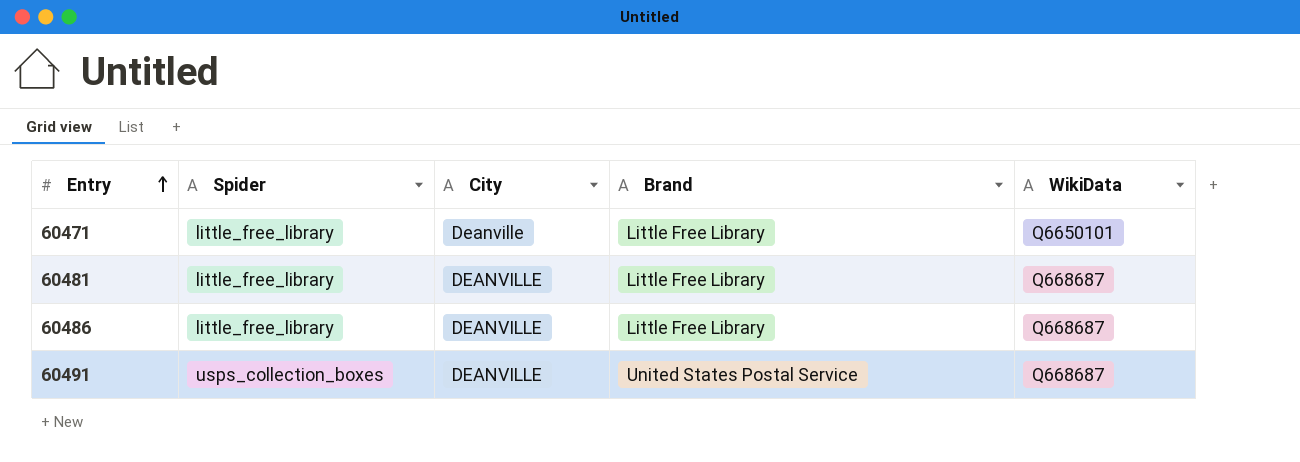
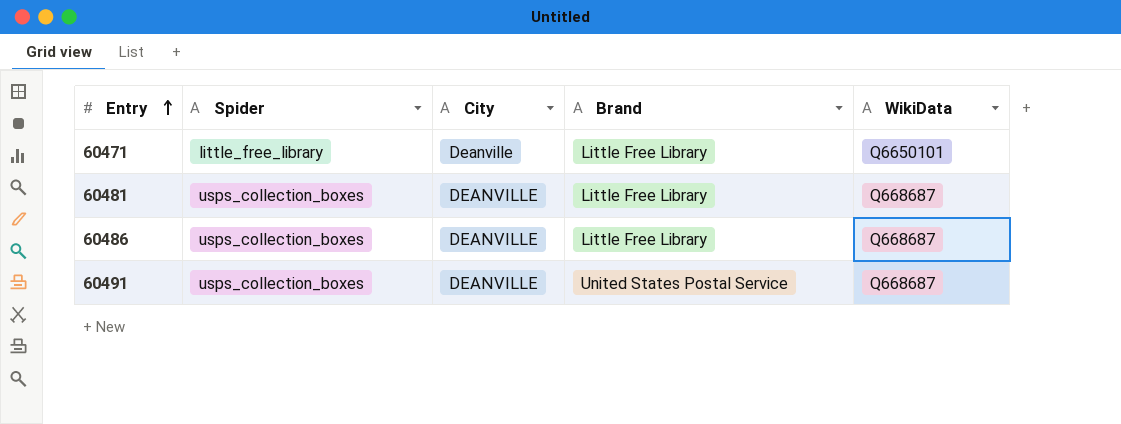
60481 | Spider: little_free_library -> usps_collection_boxes
60486 | Spider: little_free_library -> usps_collection_boxes

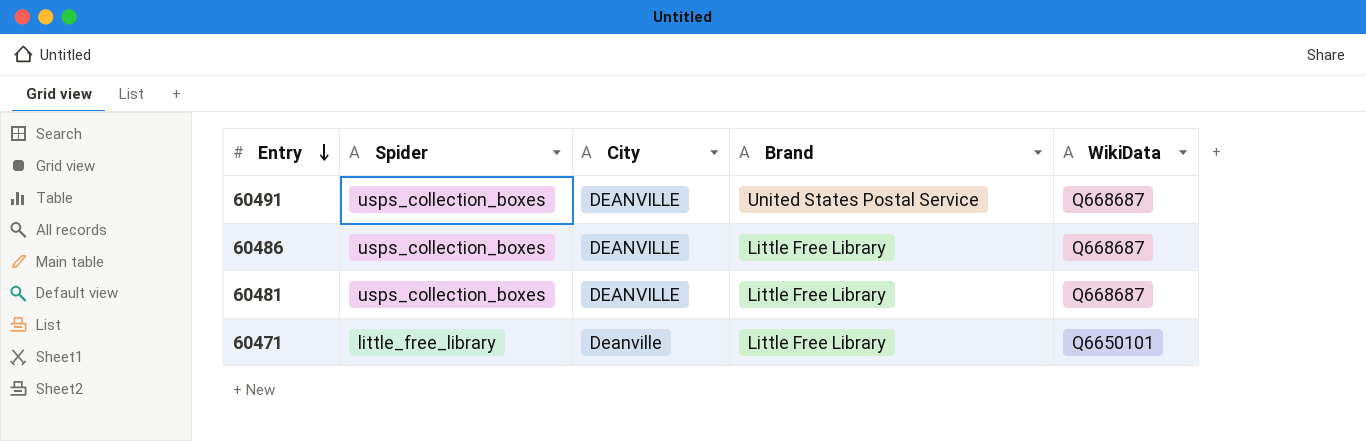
row order: Entry ascending -> Entry descending

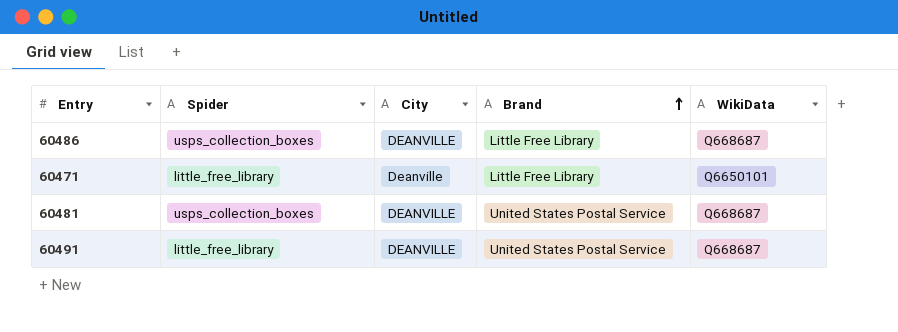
row order: Entry descending -> Brand ascending
60481 | Brand: Little Free Library -> United States Postal Service
60491 | Spider: usps_collection_boxes -> little_free_library

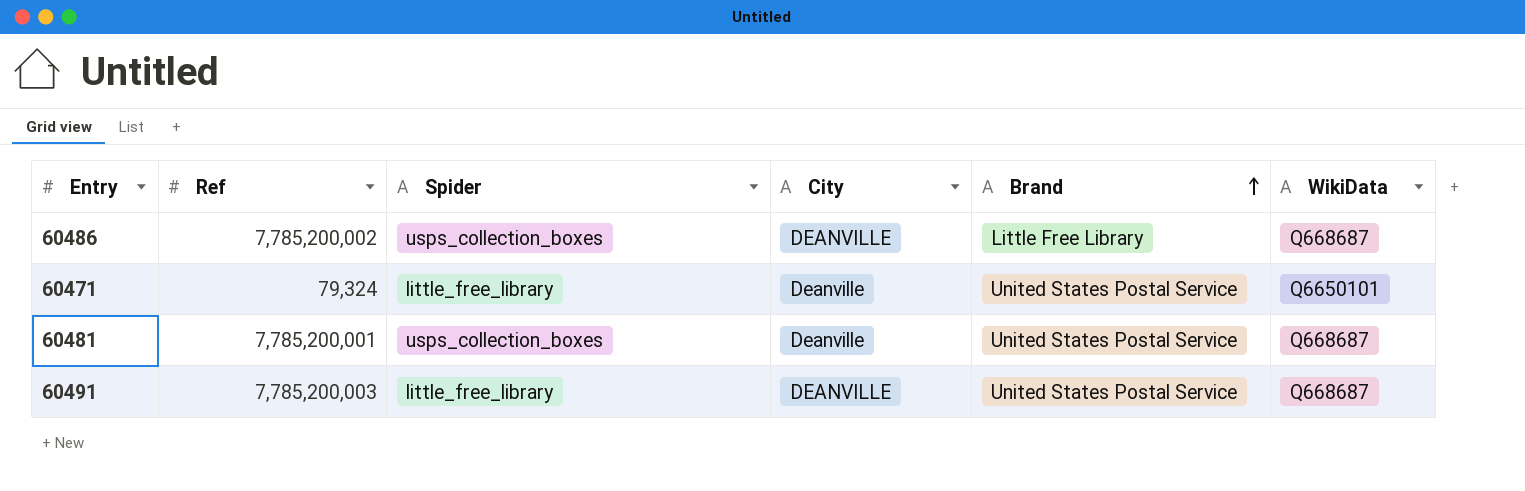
column Ref | position: none -> 2
60471 | Brand: Little Free Library -> United States Postal Service
60481 | City: DEANVILLE -> Deanville

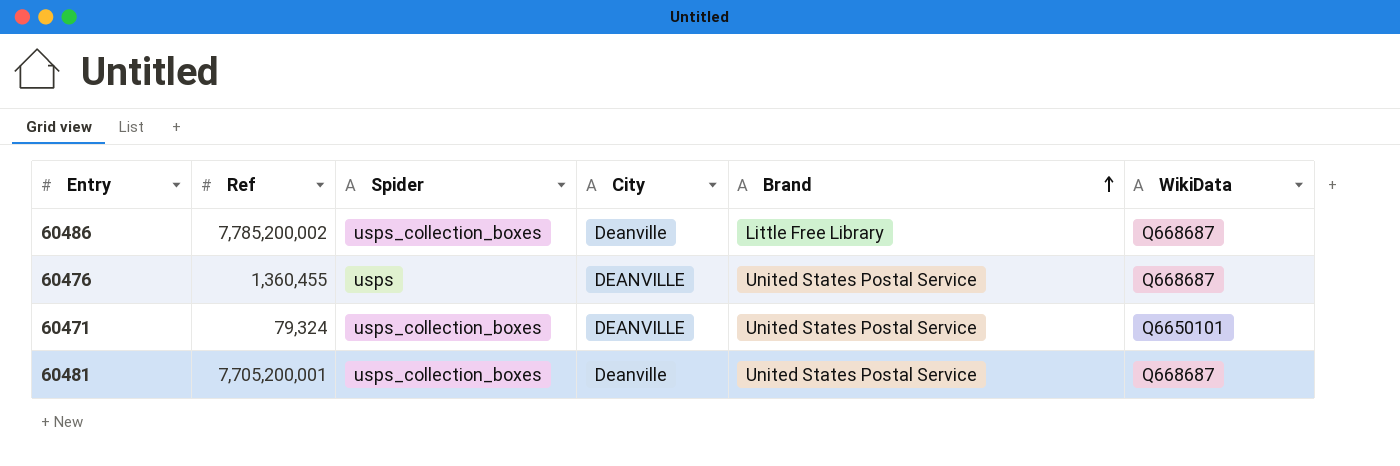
row 60491: 7,785,200,003 | little_free_library | DEANVILLE | United States Postal Service | Q668687 -> none
60486 | City: DEANVILLE -> Deanville
row 60476: none -> 1,360,455 | usps | DEANVILLE | United States Postal Service | Q668687
60471 | Spider: little_free_library -> usps_collection_boxes
60471 | City: Deanville -> DEANVILLE
60481 | Ref: 7,785,200,001 -> 7,705,200,001

